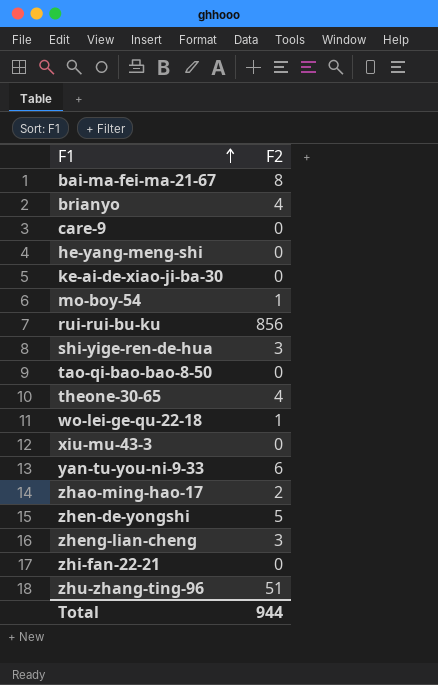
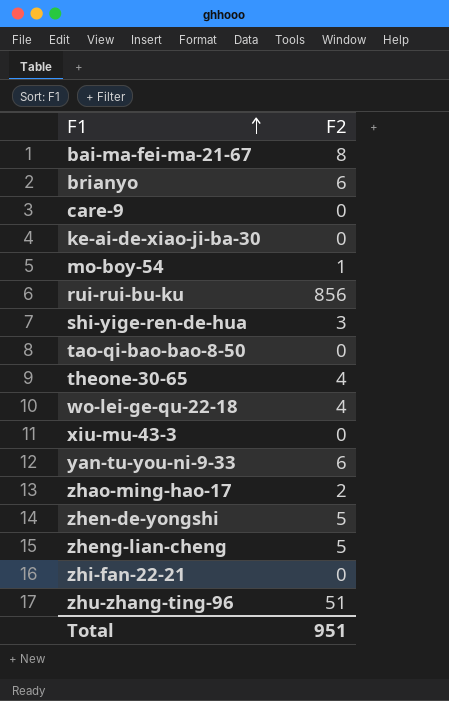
row he-yang-meng-shi: 0 -> none
brianyo | F2: 4 -> 6
wo-lei-ge-qu-22-18 | F2: 1 -> 4
zheng-lian-cheng | F2: 3 -> 5
Total | F2: 944 -> 951

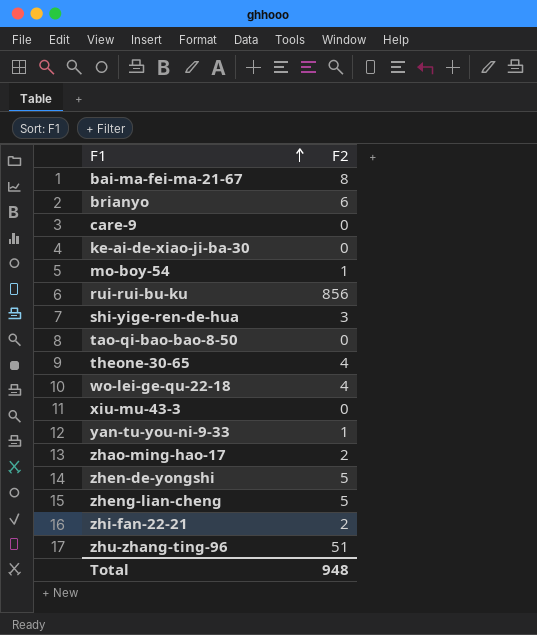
yan-tu-you-ni-9-33 | F2: 6 -> 1
zhi-fan-22-21 | F2: 0 -> 2
Total | F2: 951 -> 948

